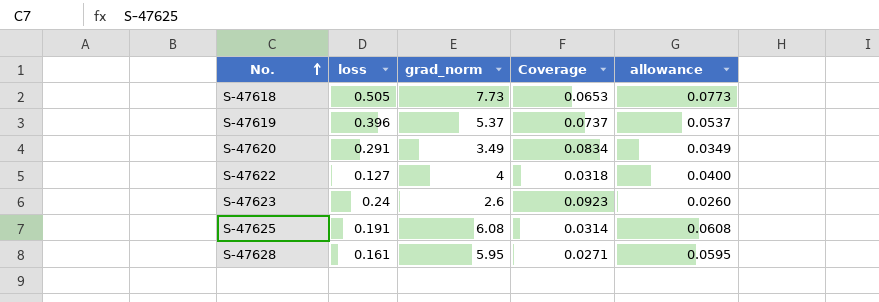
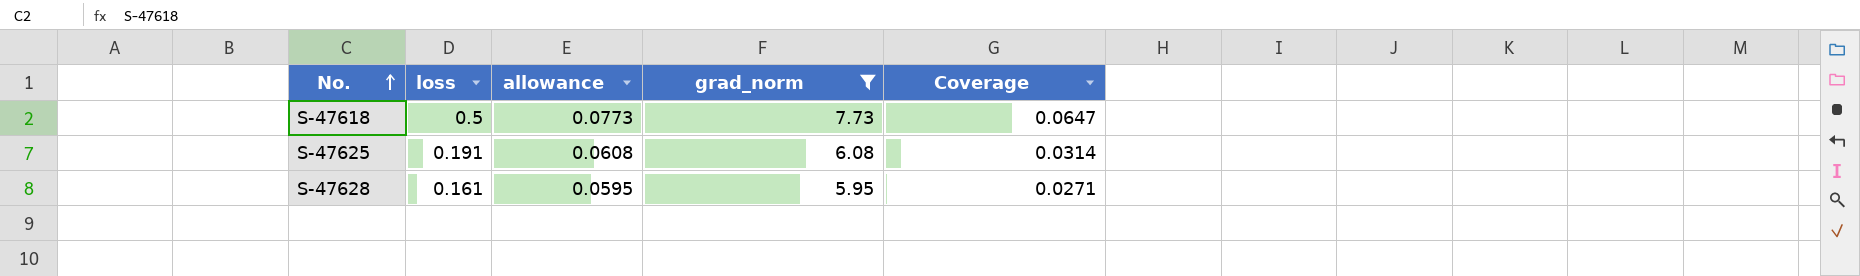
filter: none -> grad_norm >= 5.95
column allowance | position: 5 -> 3
S-47618 | loss: 0.505 -> 0.5
S-47618 | Coverage: 0.0653 -> 0.0647

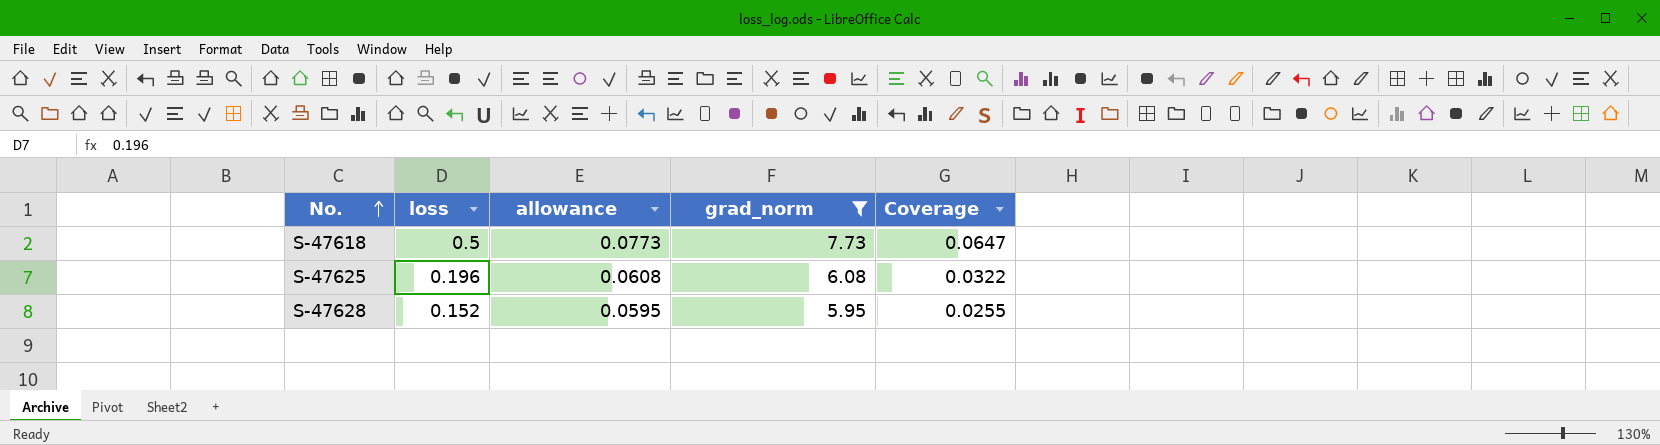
S-47625 | loss: 0.191 -> 0.196
S-47625 | Coverage: 0.0314 -> 0.0322
S-47628 | loss: 0.161 -> 0.152
S-47628 | Coverage: 0.0271 -> 0.0255

